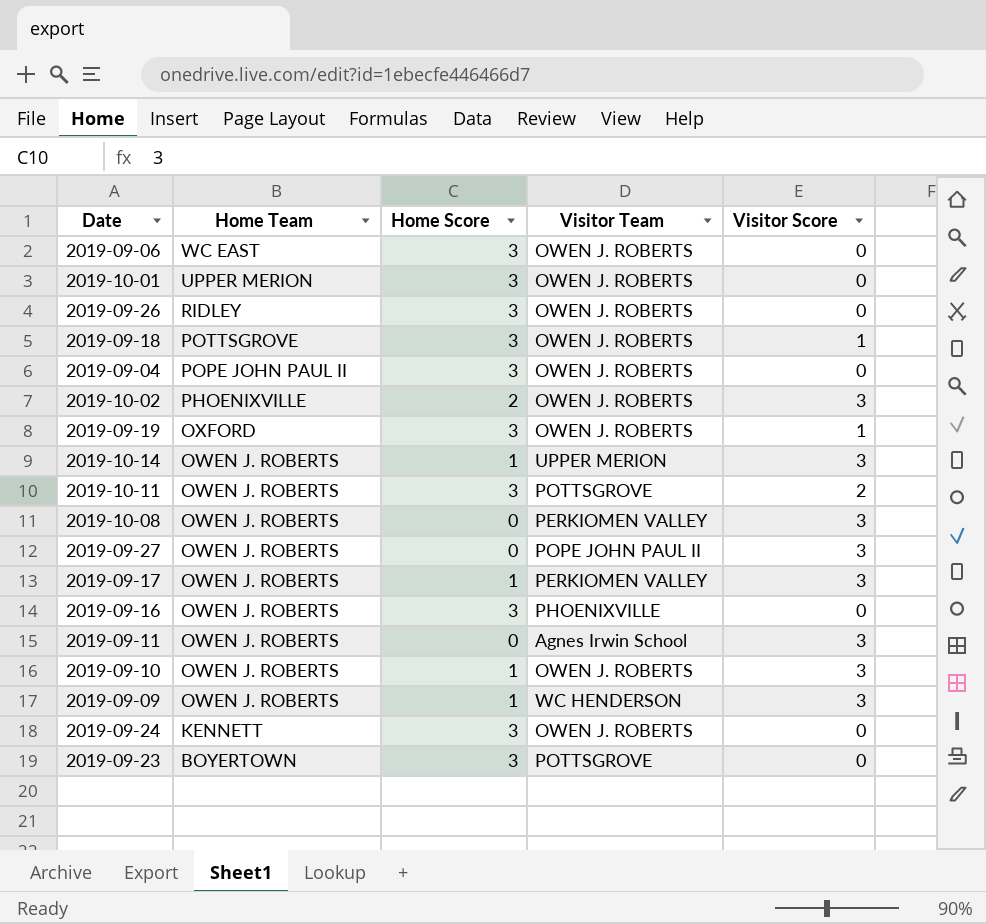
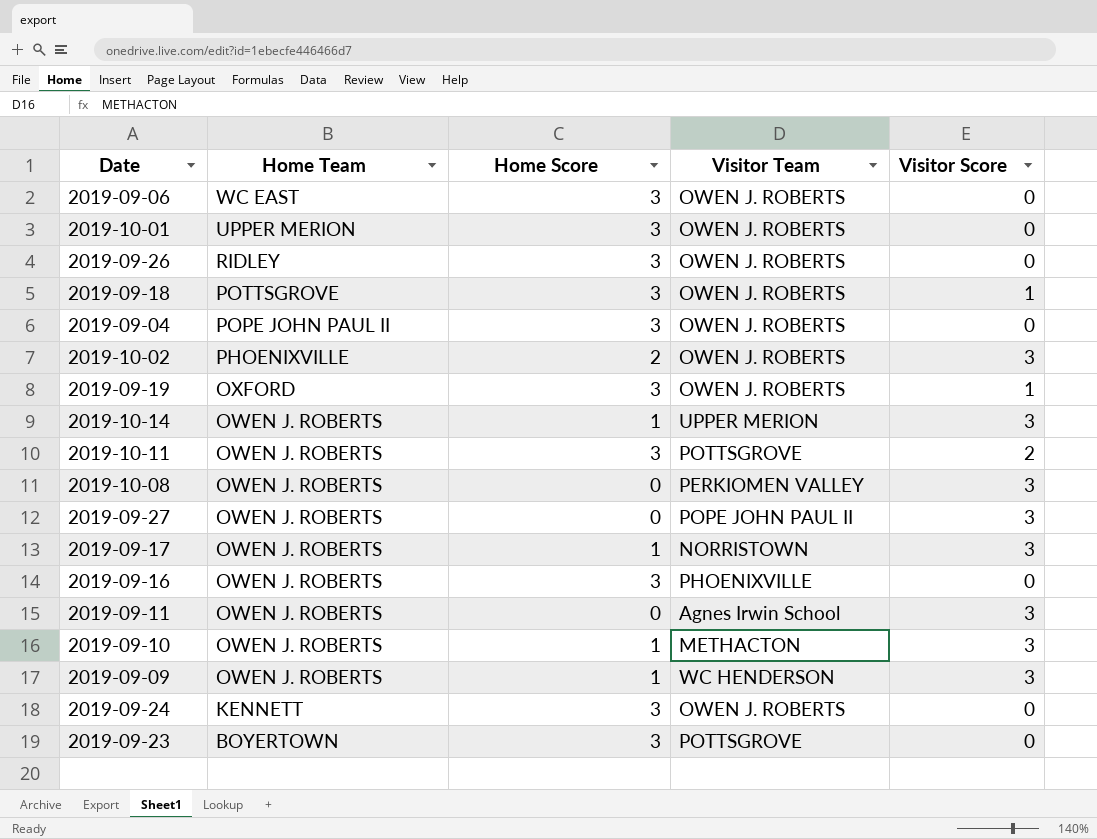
2019-09-17 | Visitor Team: PERKIOMEN VALLEY -> NORRISTOWN
2019-09-10 | Visitor Team: OWEN J. ROBERTS -> METHACTON

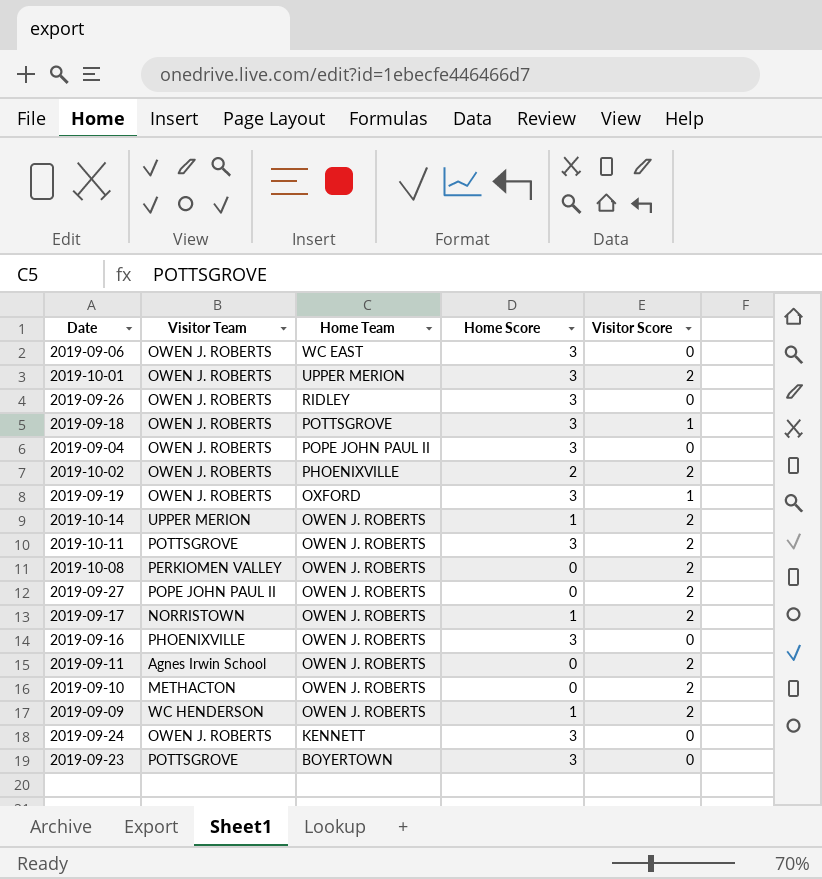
column Visitor Team | position: 4 -> 2
2019-10-01 | Visitor Score: 0 -> 2
2019-10-02 | Visitor Score: 3 -> 2
2019-10-14 | Visitor Score: 3 -> 2
2019-10-08 | Visitor Score: 3 -> 2
2019-09-27 | Visitor Score: 3 -> 2
2019-09-17 | Visitor Score: 3 -> 2
2019-09-11 | Visitor Score: 3 -> 2
2019-09-10 | Home Score: 1 -> 0
2019-09-10 | Visitor Score: 3 -> 2
2019-09-09 | Visitor Score: 3 -> 2

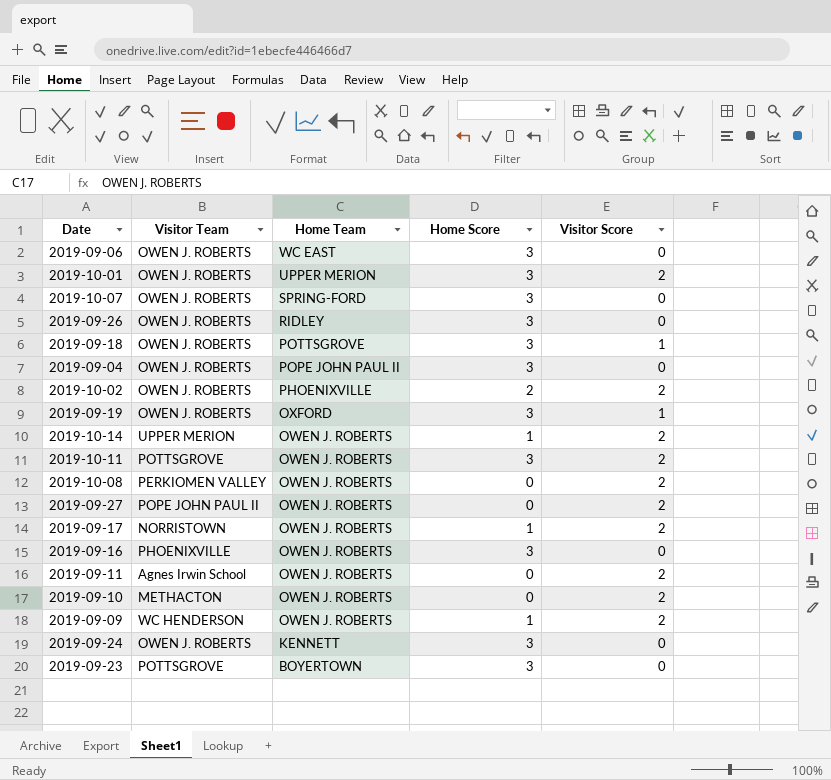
row 2019-10-07: none -> OWEN J. ROBERTS | SPRING-FORD | 3 | 0

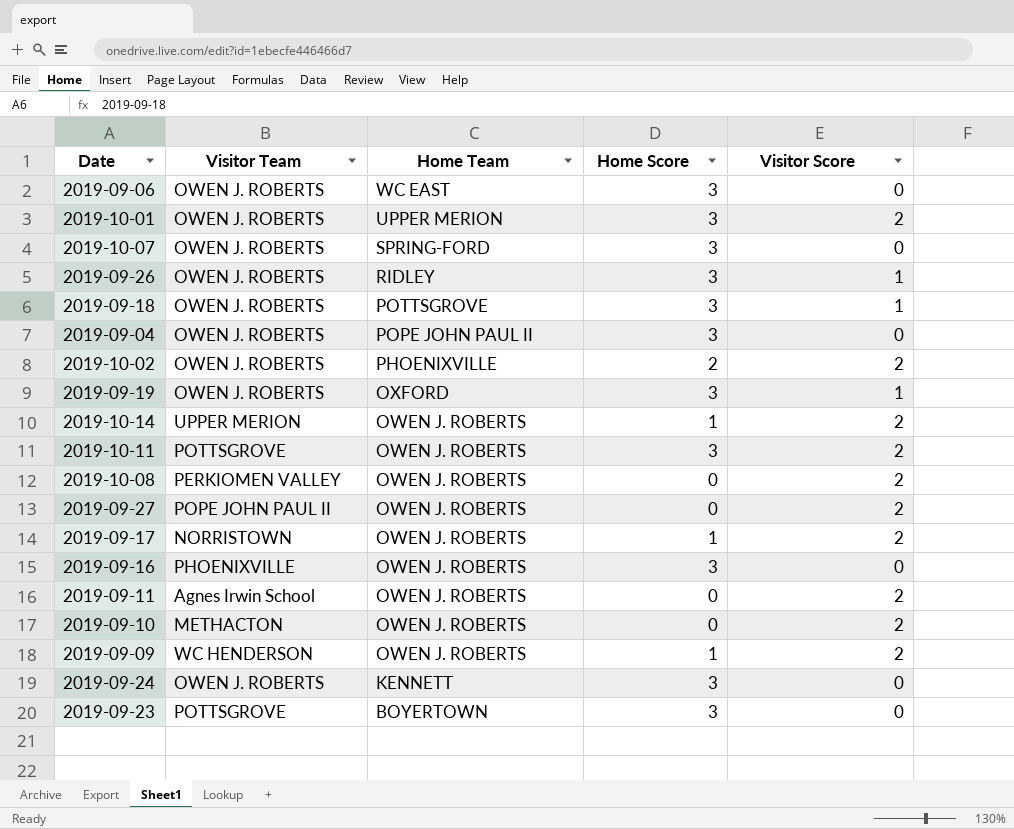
2019-09-26 | Visitor Score: 0 -> 1

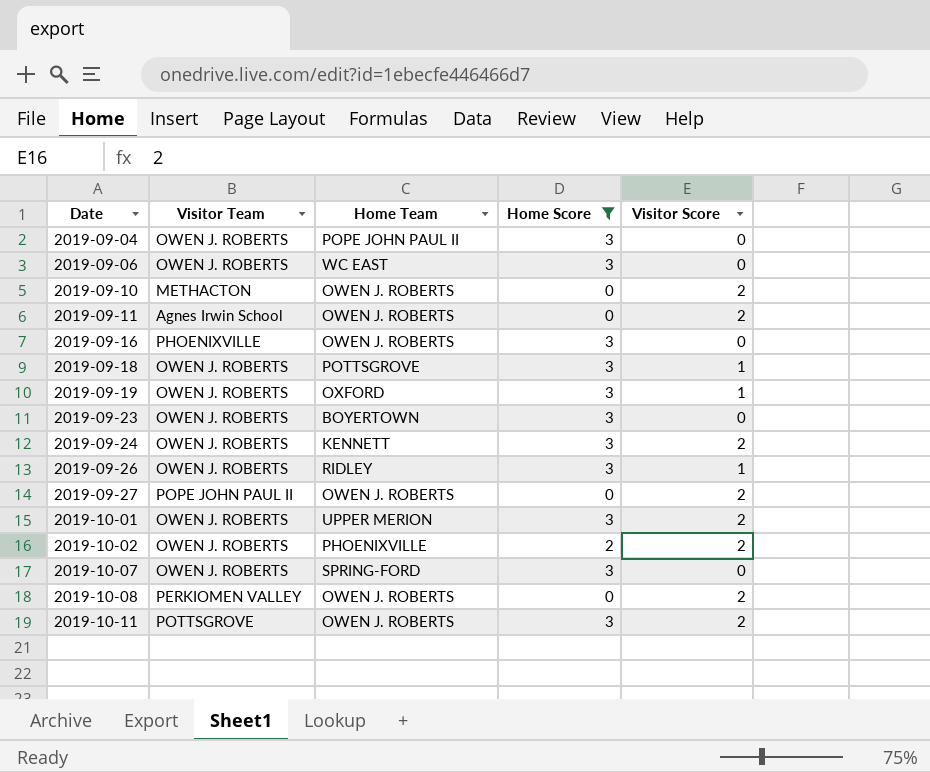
filter: none -> Home Score != 1
row order: Home Team descending -> Date ascending
2019-09-23 | Visitor Team: POTTSGROVE -> OWEN J. ROBERTS
2019-09-24 | Visitor Score: 0 -> 2

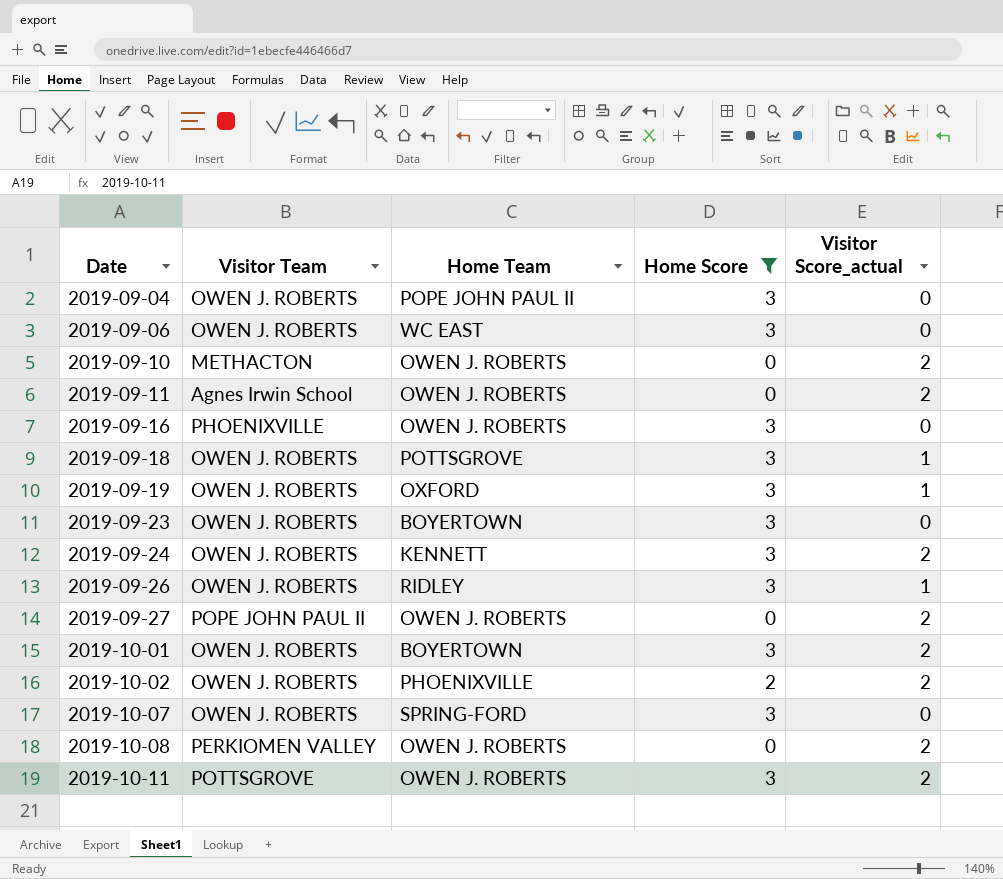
column name: Visitor Score -> Visitor Score_actual
2019-10-01 | Home Team: UPPER MERION -> BOYERTOWN

